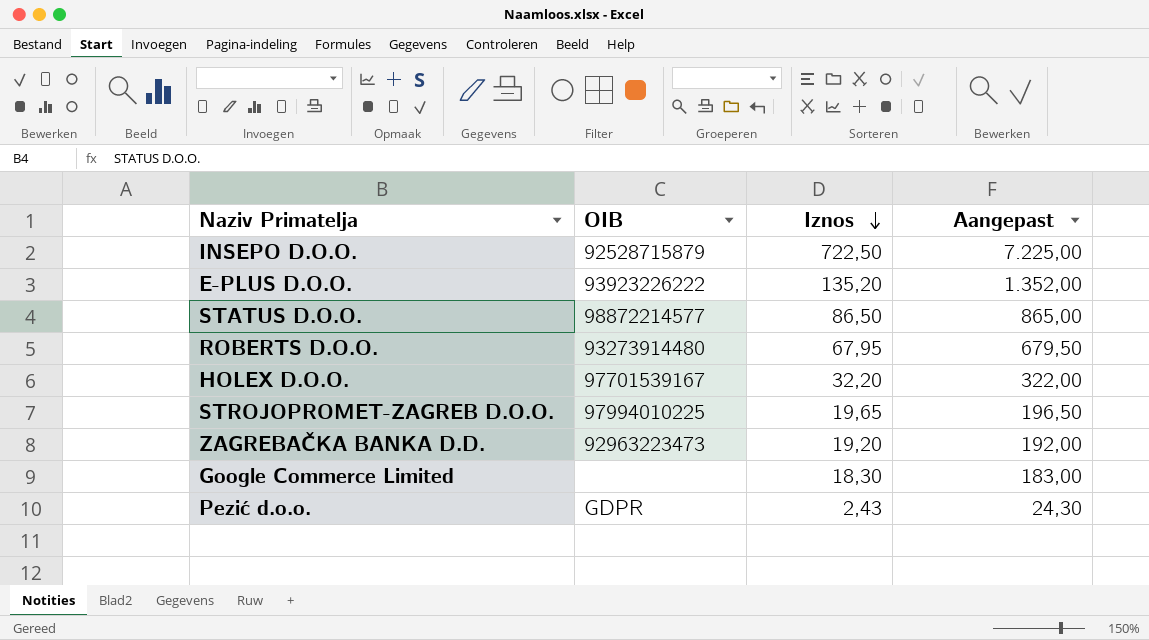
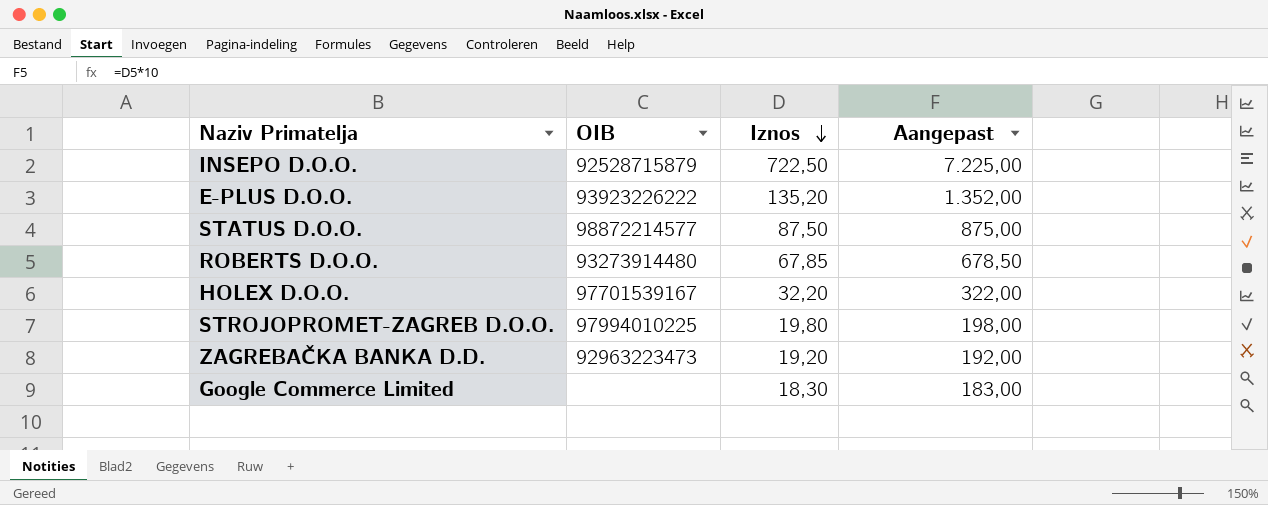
row Pezić d.o.o.: GDPR | 2,43 | 24,30 -> none
STATUS D.O.O. | Iznos: 86,50 -> 87,50
STATUS D.O.O. | Aangepast: 865,00 -> 875,00
ROBERTS D.O.O. | Iznos: 67,95 -> 67,85
ROBERTS D.O.O. | Aangepast: 679,50 -> 678,50
STROJOPROMET-ZAGREB D.O.O. | Iznos: 19,65 -> 19,80
STROJOPROMET-ZAGREB D.O.O. | Aangepast: 196,50 -> 198,00

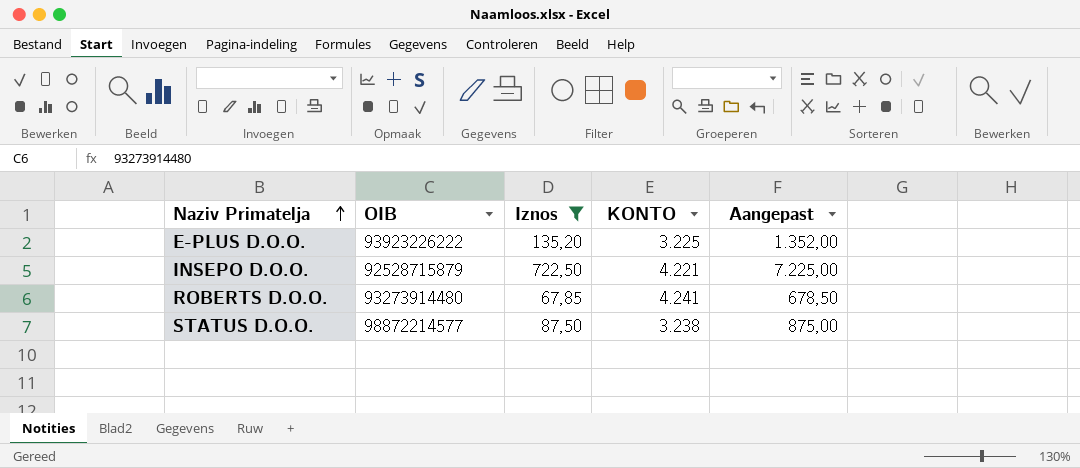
filter: none -> Iznos >= 67,85
row order: Iznos descending -> Naziv Primatelja ascending
column KONTO | position: none -> 4

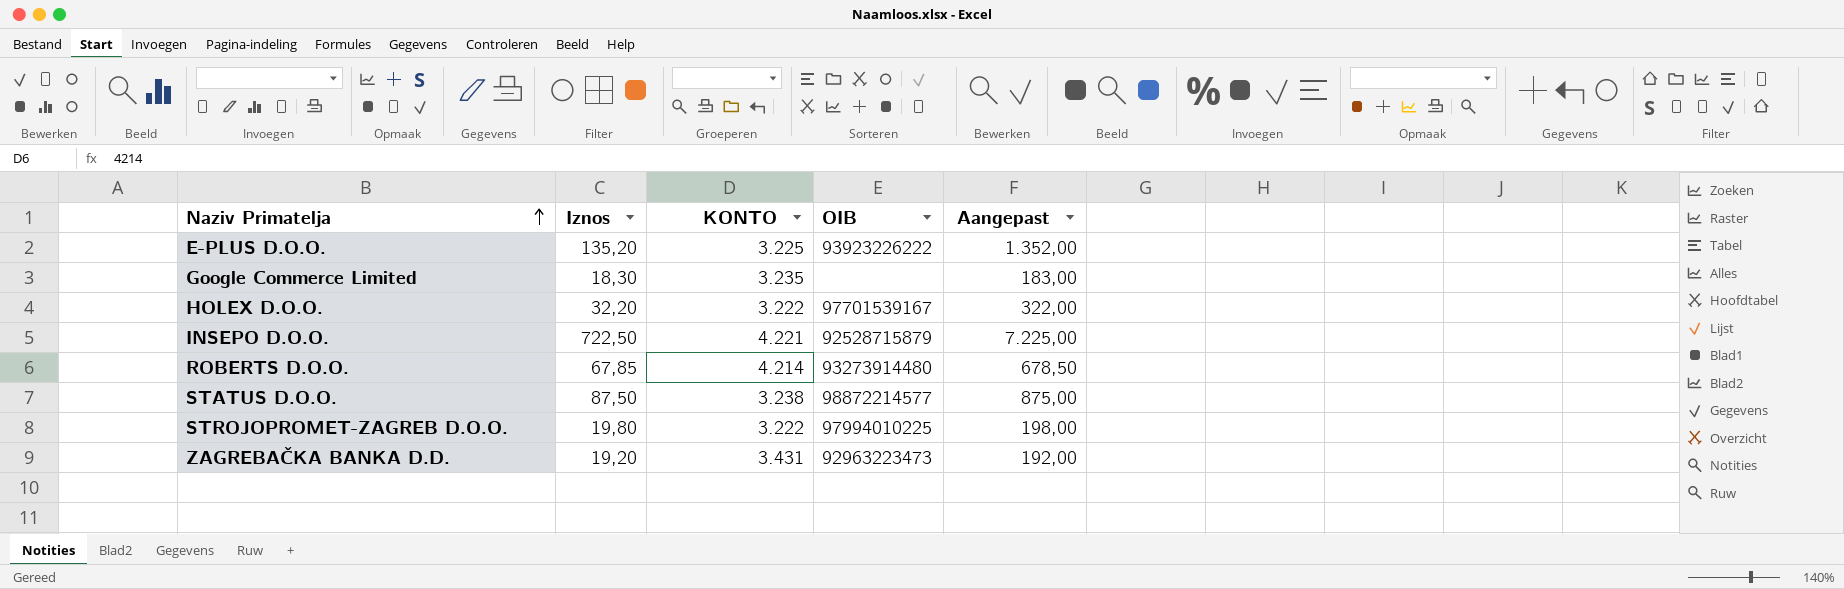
filter: Iznos >= 67,85 -> none
column OIB | position: 2 -> 4
ROBERTS D.O.O. | KONTO: 4.241 -> 4.214

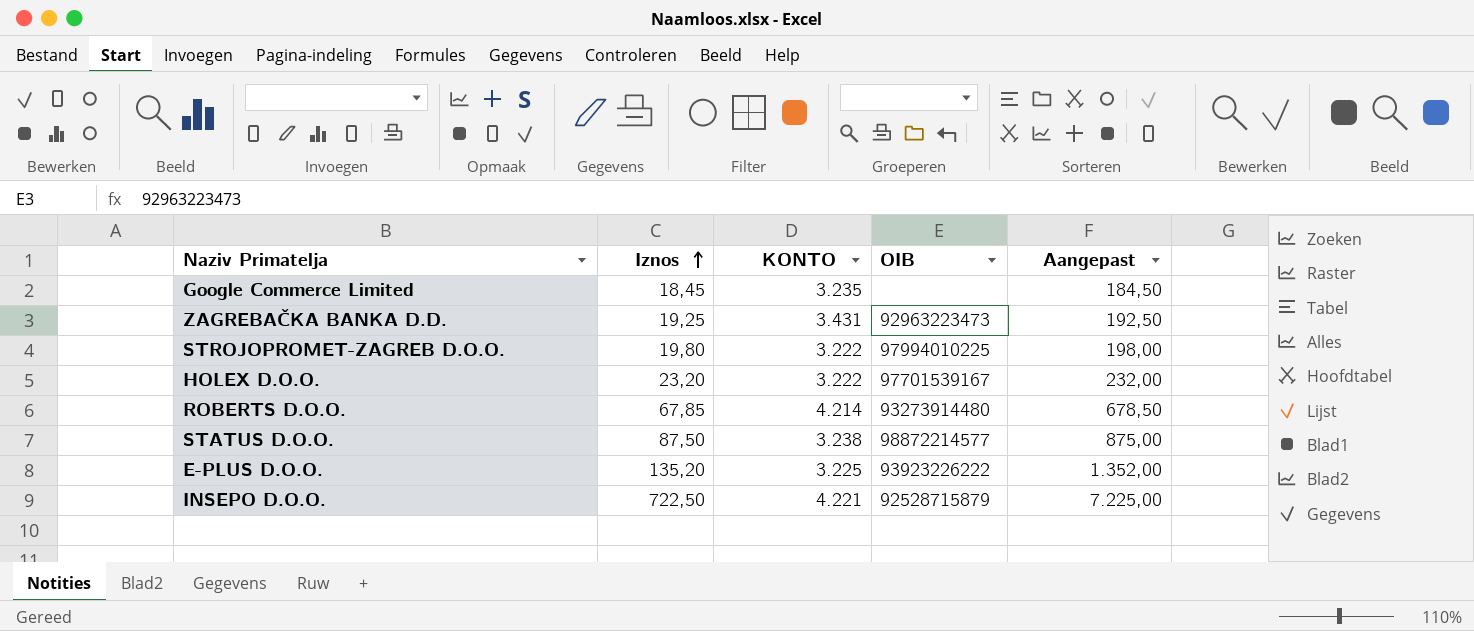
row order: Naziv Primatelja ascending -> Iznos ascending
Google Commerce Limited | Iznos: 18,30 -> 18,45
Google Commerce Limited | Aangepast: 183,00 -> 184,50
ZAGREBAČKA BANKA D.D. | Iznos: 19,20 -> 19,25
ZAGREBAČKA BANKA D.D. | Aangepast: 192,00 -> 192,50
HOLEX D.O.O. | Iznos: 32,20 -> 23,20
HOLEX D.O.O. | Aangepast: 322,00 -> 232,00

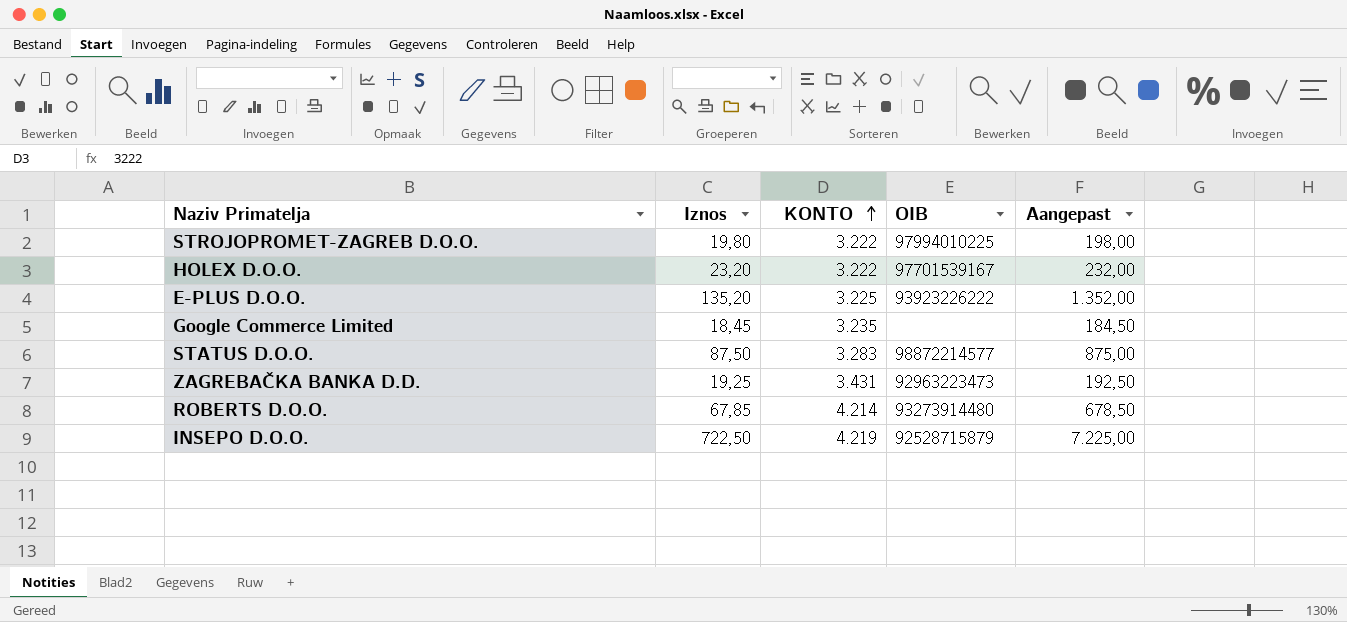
row order: Iznos ascending -> KONTO ascending
STATUS D.O.O. | KONTO: 3.238 -> 3.283
INSEPO D.O.O. | KONTO: 4.221 -> 4.219

